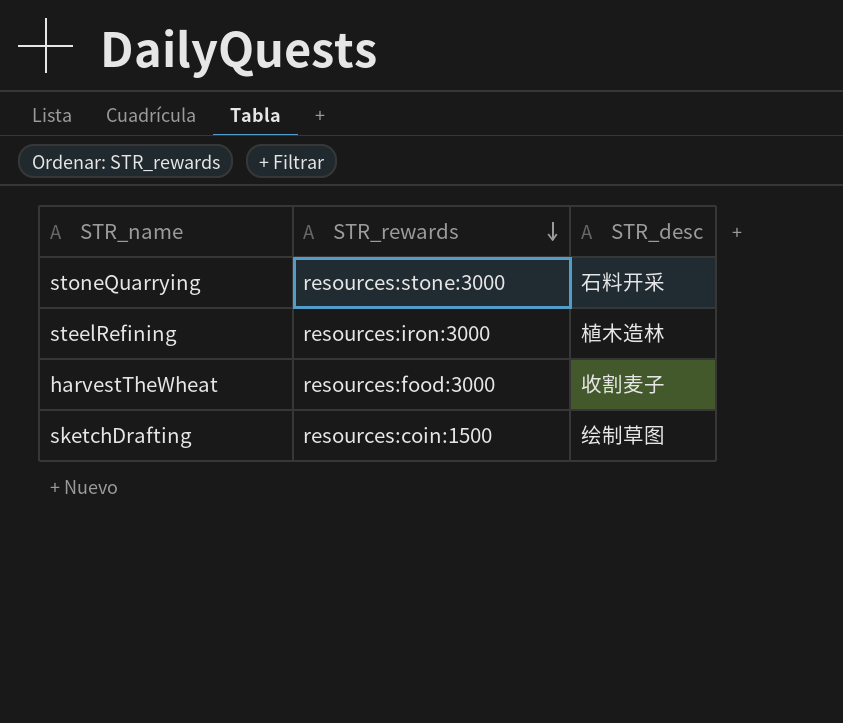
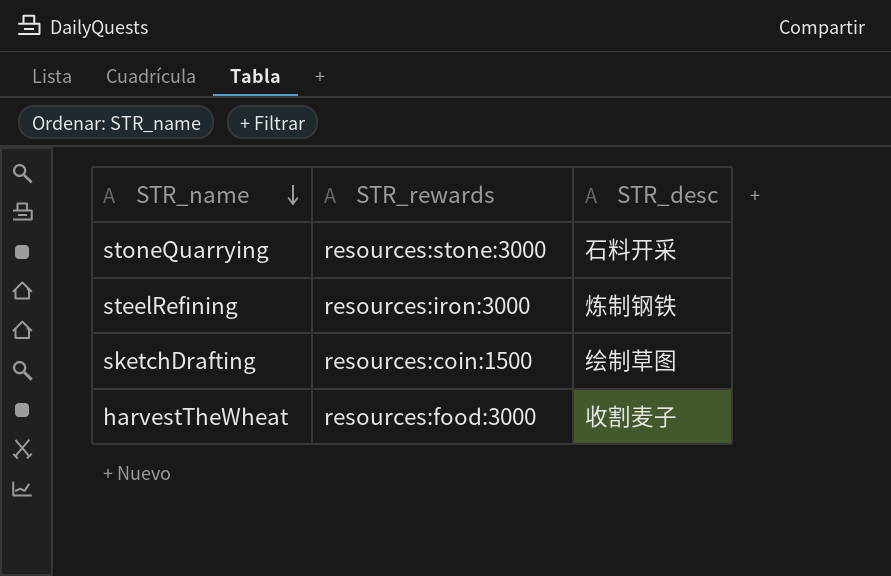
row order: STR_rewards descending -> STR_name descending
steelRefining | STR_desc: 植木造林 -> 炼制钢铁

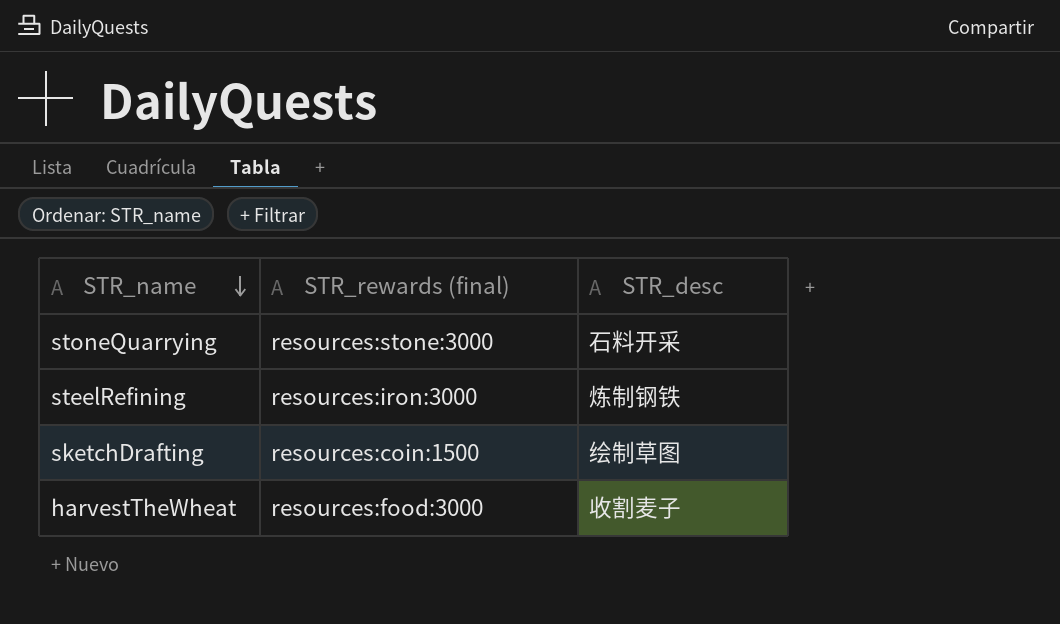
column name: STR_rewards -> STR_rewards (final)

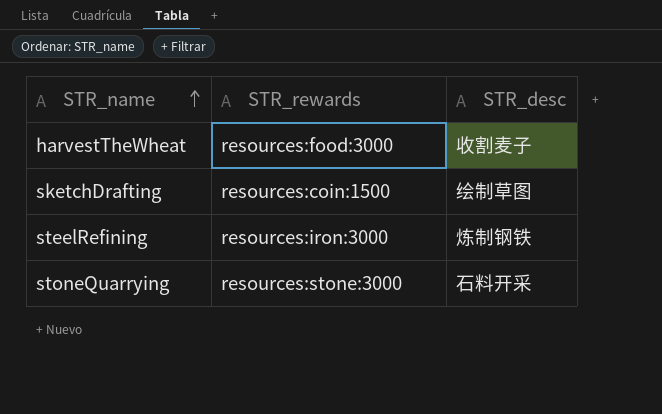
row order: STR_name descending -> STR_name ascending
column name: STR_rewards (final) -> STR_rewards

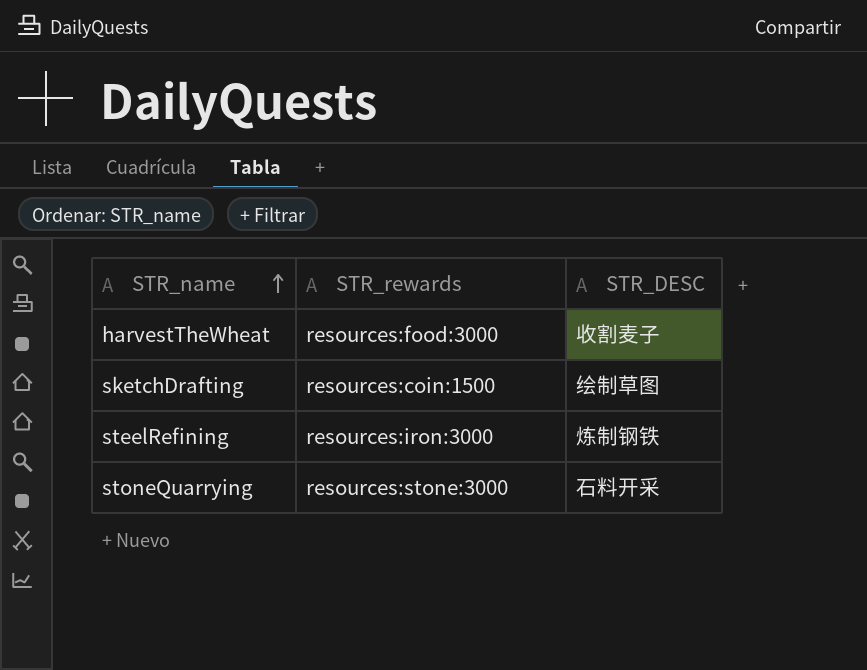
column name: STR_desc -> STR_DESC

